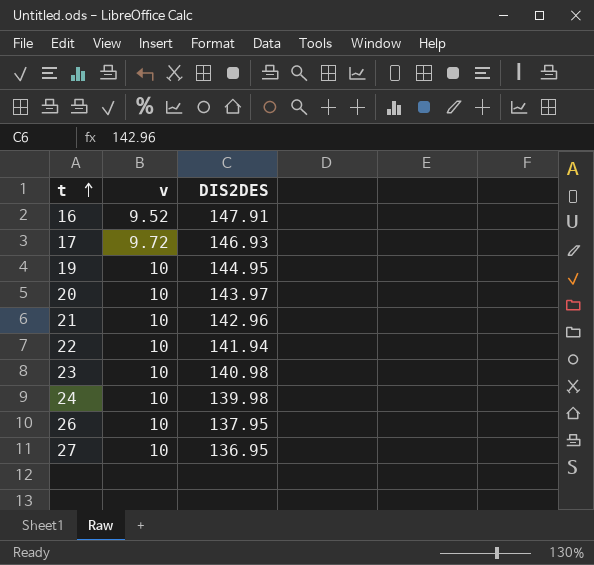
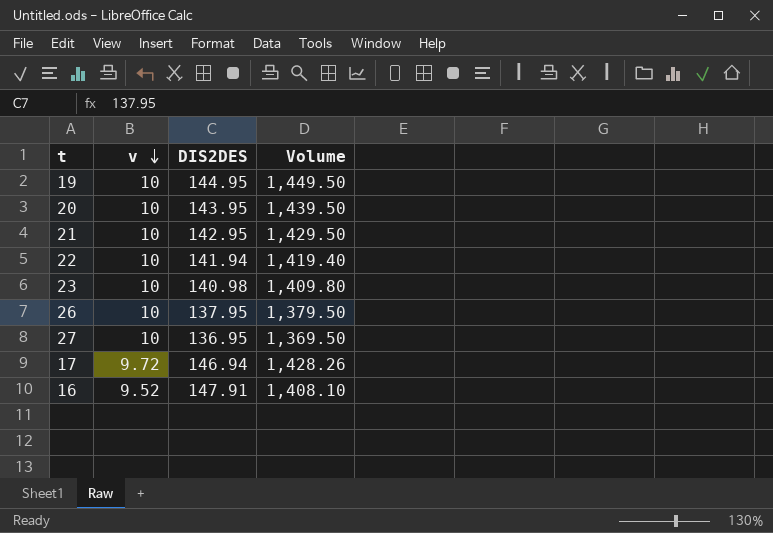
row order: t ascending -> v descending
column Volume | formula: none -> [v] * [DIS2DES]
row 24: 10 | 139.98 -> none
20 | DIS2DES: 143.97 -> 143.95
21 | DIS2DES: 142.96 -> 142.95
17 | DIS2DES: 146.93 -> 146.94

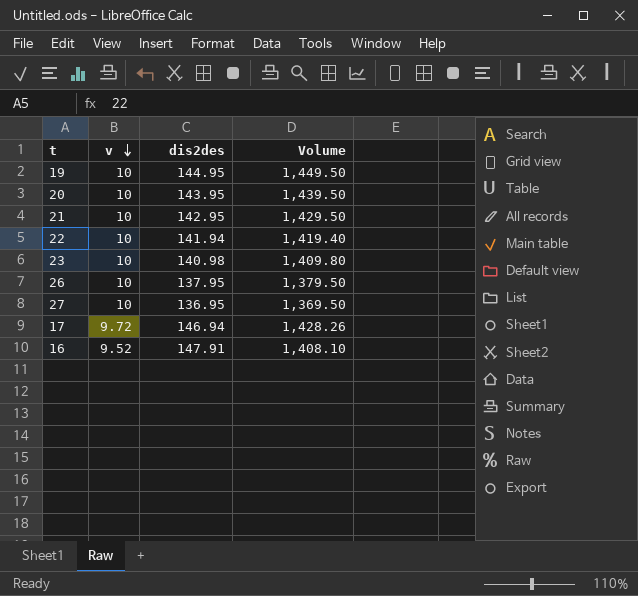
column name: DIS2DES -> dis2des

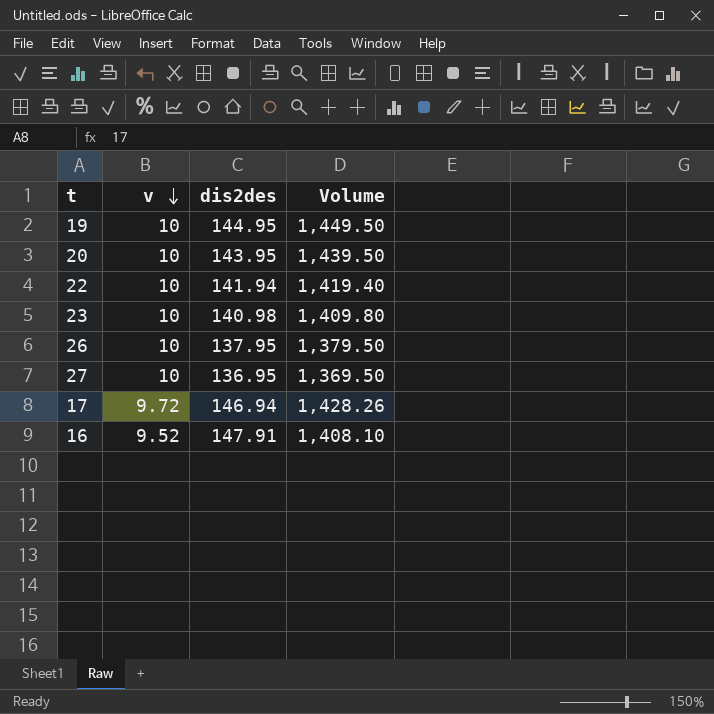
row 21: 10 | 142.95 | 1,429.50 -> none

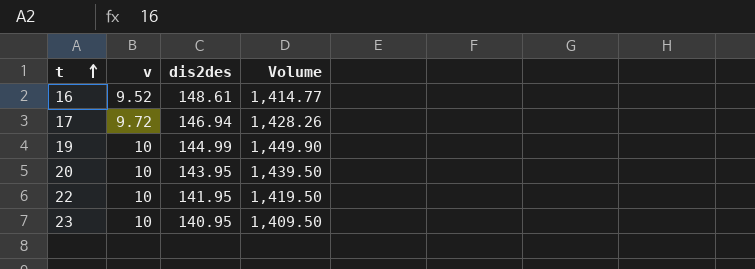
row order: v descending -> t ascending
row 26: 10 | 137.95 | 1,379.50 -> none
row 27: 10 | 136.95 | 1,369.50 -> none
16 | dis2des: 147.91 -> 148.61
16 | Volume: 1,408.10 -> 1,414.77
19 | dis2des: 144.95 -> 144.99
19 | Volume: 1,449.50 -> 1,449.90
22 | dis2des: 141.94 -> 141.95
22 | Volume: 1,419.40 -> 1,419.50
23 | dis2des: 140.98 -> 140.95
23 | Volume: 1,409.80 -> 1,409.50

